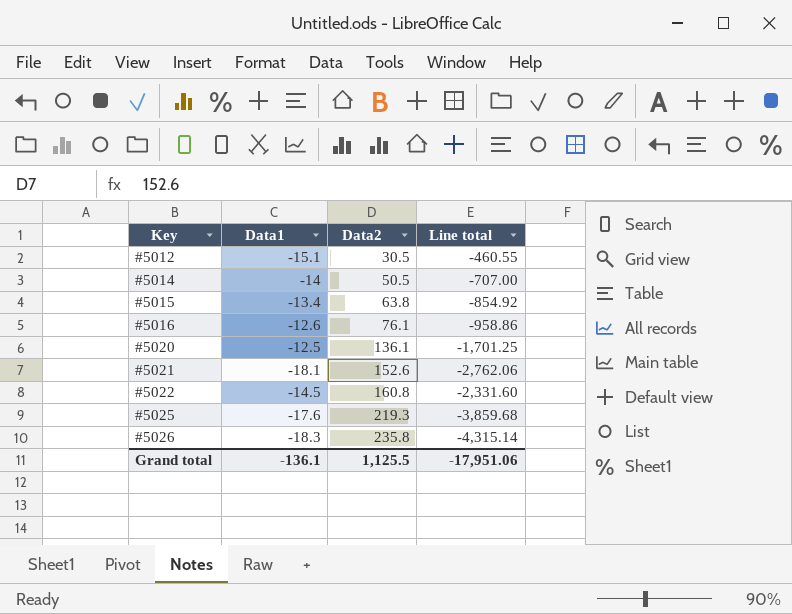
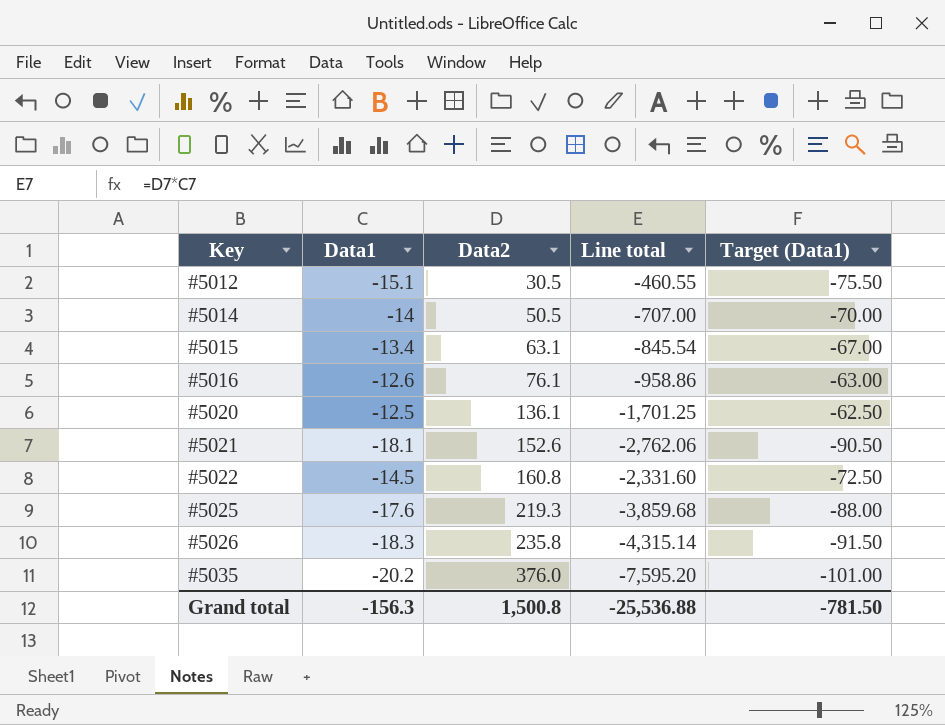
column Target (Data1) | formula: none -> [Data1] * 5
#5015 | Data2: 63.8 -> 63.1
#5015 | Line total: -854.92 -> -845.54
row #5035: none -> -20.2 | 376.0 | -7,595.20 | -101.00
Grand total | Data1: -136.1 -> -156.3
Grand total | Data2: 1,125.5 -> 1,500.8
Grand total | Line total: -17,951.06 -> -25,536.88

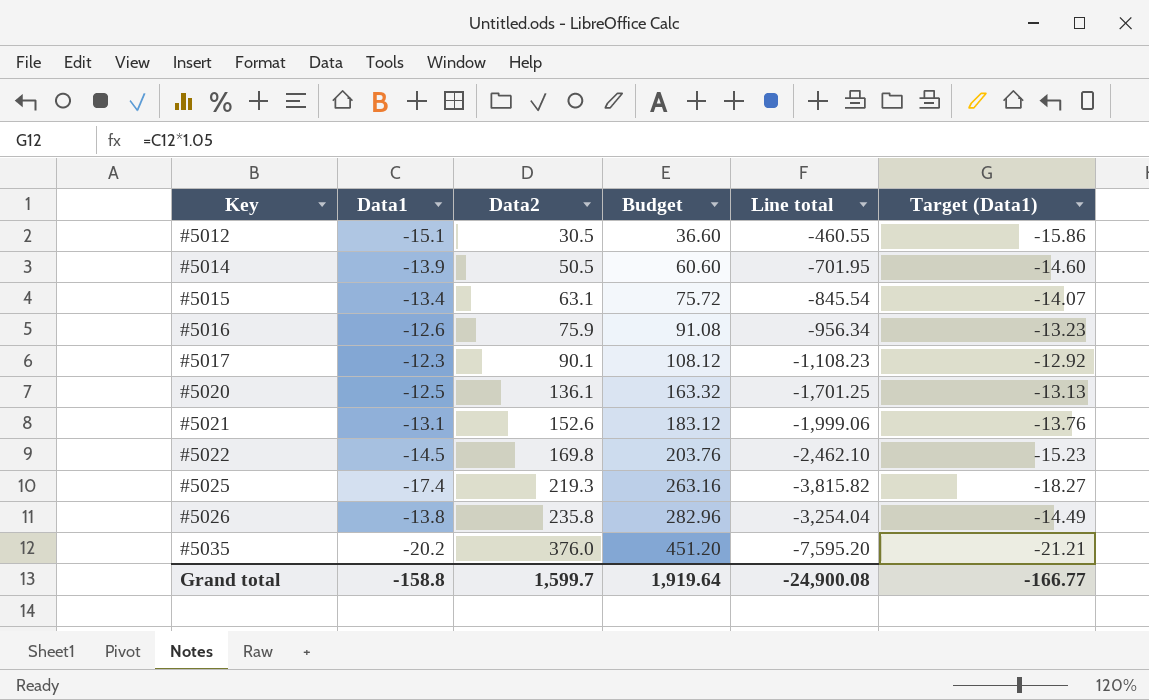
column Budget | formula: none -> [Data2] * 1.2
column Target (Data1) | formula: [Data1] * 5 -> [Data1] * 1.05
#5014 | Data1: -14 -> -13.9
#5014 | Line total: -707.00 -> -701.95
#5016 | Data2: 76.1 -> 75.9
#5016 | Line total: -958.86 -> -956.34
row #5017: none -> -12.3 | 90.1 | 108.12 | -1,108.23 | -12.92
#5021 | Data1: -18.1 -> -13.1
#5021 | Line total: -2,762.06 -> -1,999.06
#5022 | Data2: 160.8 -> 169.8
#5022 | Line total: -2,331.60 -> -2,462.10
#5025 | Data1: -17.6 -> -17.4
#5025 | Line total: -3,859.68 -> -3,815.82
#5026 | Data1: -18.3 -> -13.8
#5026 | Line total: -4,315.14 -> -3,254.04
Grand total | Data1: -156.3 -> -158.8
Grand total | Data2: 1,500.8 -> 1,599.7
Grand total | Line total: -25,536.88 -> -24,900.08
Grand total | Target (Data1): -781.50 -> -166.77

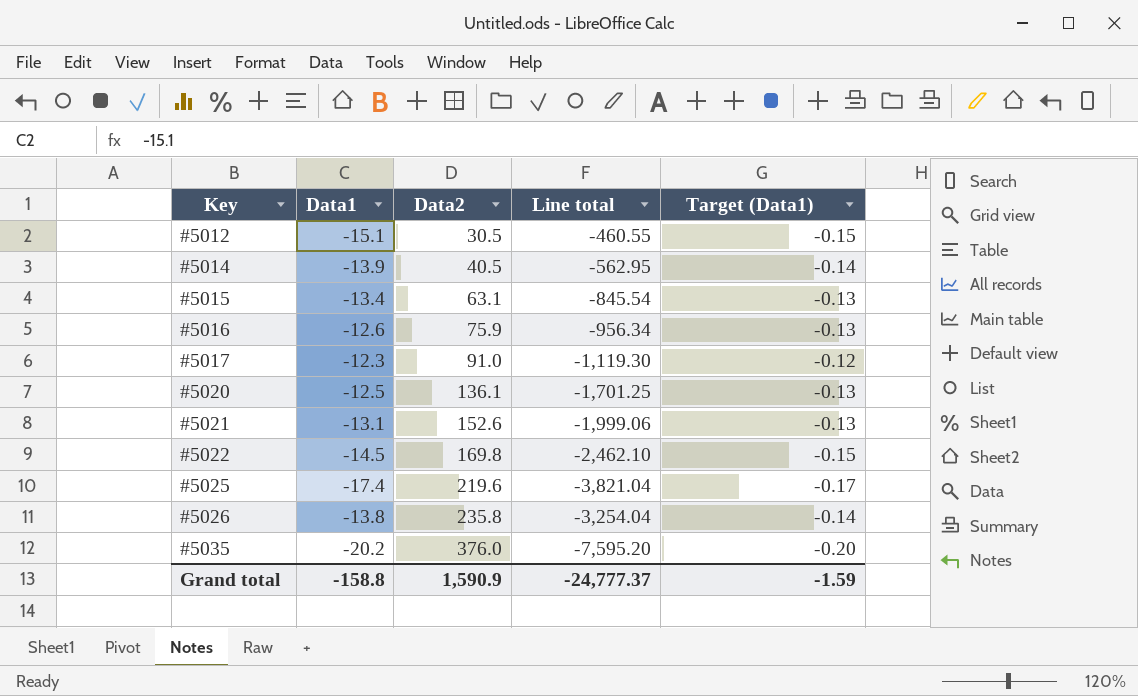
column Budget | formula: [Data2] * 1.2 -> none
column Target (Data1) | formula: [Data1] * 1.05 -> [Data1] * 0.01
#5014 | Data2: 50.5 -> 40.5
#5014 | Line total: -701.95 -> -562.95
#5017 | Data2: 90.1 -> 91.0
#5017 | Line total: -1,108.23 -> -1,119.30
#5025 | Data2: 219.3 -> 219.6
#5025 | Line total: -3,815.82 -> -3,821.04
Grand total | Data2: 1,599.7 -> 1,590.9
Grand total | Line total: -24,900.08 -> -24,777.37
Grand total | Target (Data1): -166.77 -> -1.59

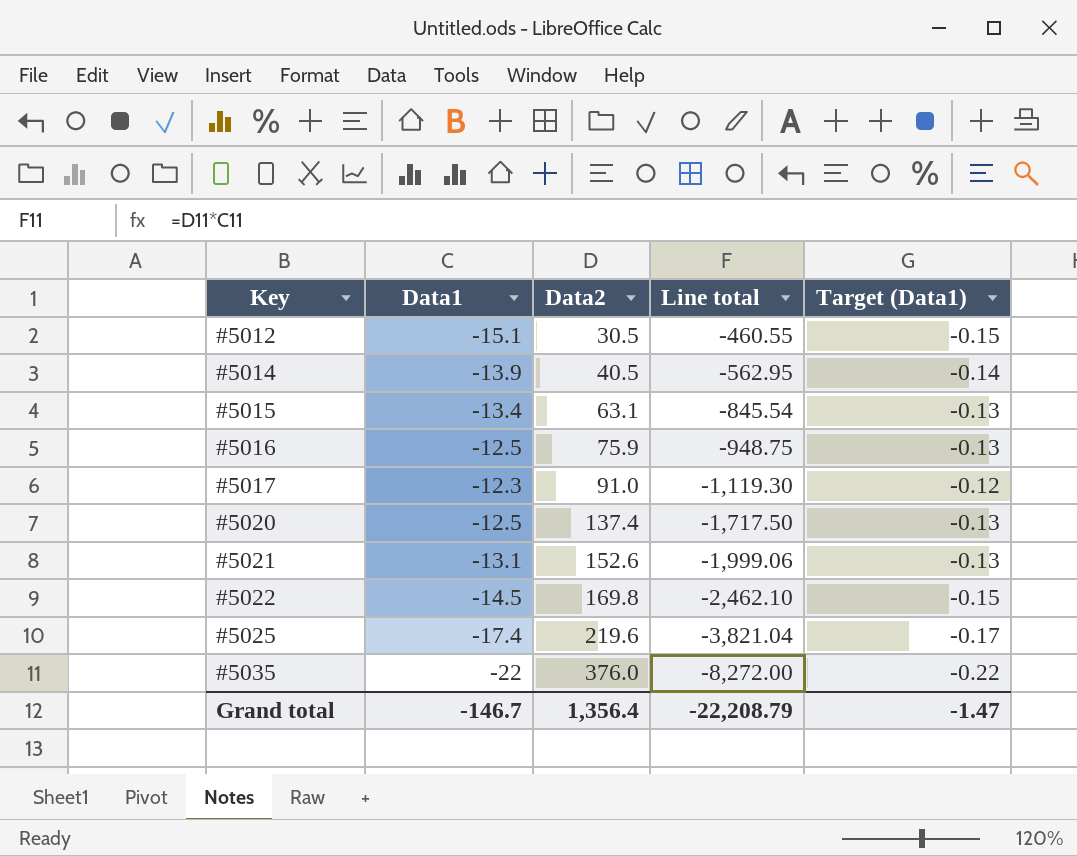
row #5026: -13.8 | 235.8 | -3,254.04 | -0.14 -> none
#5016 | Data1: -12.6 -> -12.5
#5016 | Line total: -956.34 -> -948.75
#5020 | Data2: 136.1 -> 137.4
#5020 | Line total: -1,701.25 -> -1,717.50
#5035 | Data1: -20.2 -> -22
#5035 | Line total: -7,595.20 -> -8,272.00
#5035 | Target (Data1): -0.20 -> -0.22
Grand total | Data1: -158.8 -> -146.7
Grand total | Data2: 1,590.9 -> 1,356.4
Grand total | Line total: -24,777.37 -> -22,208.79
Grand total | Target (Data1): -1.59 -> -1.47

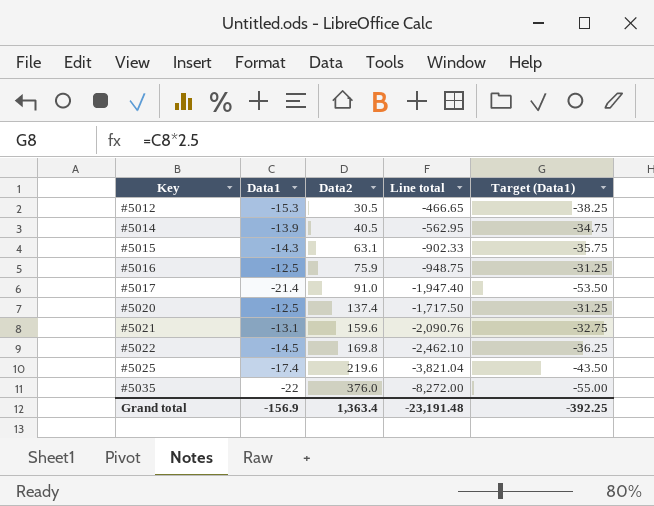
column Target (Data1) | formula: [Data1] * 0.01 -> [Data1] * 2.5
#5012 | Data1: -15.1 -> -15.3
#5012 | Line total: -460.55 -> -466.65
#5015 | Data1: -13.4 -> -14.3
#5015 | Line total: -845.54 -> -902.33
#5017 | Data1: -12.3 -> -21.4
#5017 | Line total: -1,119.30 -> -1,947.40
#5021 | Data2: 152.6 -> 159.6
#5021 | Line total: -1,999.06 -> -2,090.76
Grand total | Data1: -146.7 -> -156.9
Grand total | Data2: 1,356.4 -> 1,363.4
Grand total | Line total: -22,208.79 -> -23,191.48
Grand total | Target (Data1): -1.47 -> -392.25

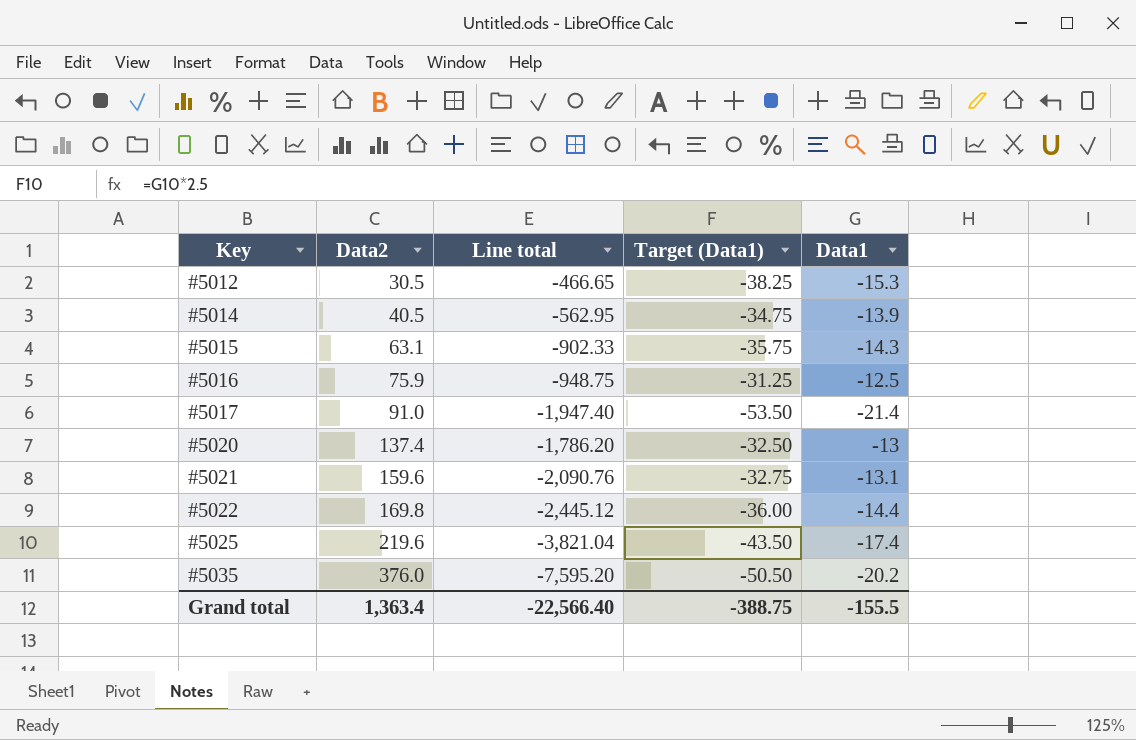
column Data1 | position: 2 -> 5
#5020 | Line total: -1,717.50 -> -1,786.20
#5020 | Target (Data1): -31.25 -> -32.50
#5020 | Data1: -12.5 -> -13
#5022 | Line total: -2,462.10 -> -2,445.12
#5022 | Target (Data1): -36.25 -> -36.00
#5022 | Data1: -14.5 -> -14.4
#5035 | Line total: -8,272.00 -> -7,595.20
#5035 | Target (Data1): -55.00 -> -50.50
#5035 | Data1: -22 -> -20.2
Grand total | Line total: -23,191.48 -> -22,566.40
Grand total | Target (Data1): -392.25 -> -388.75
Grand total | Data1: -156.9 -> -155.5

